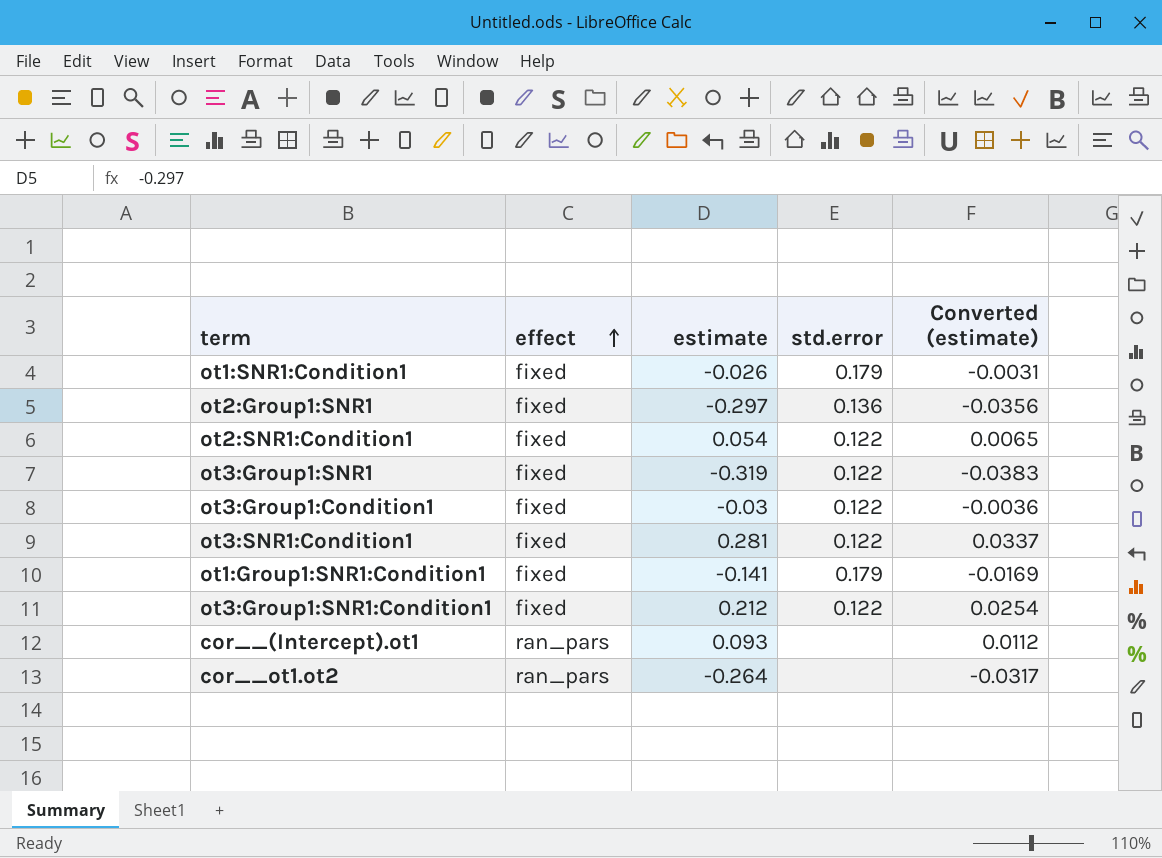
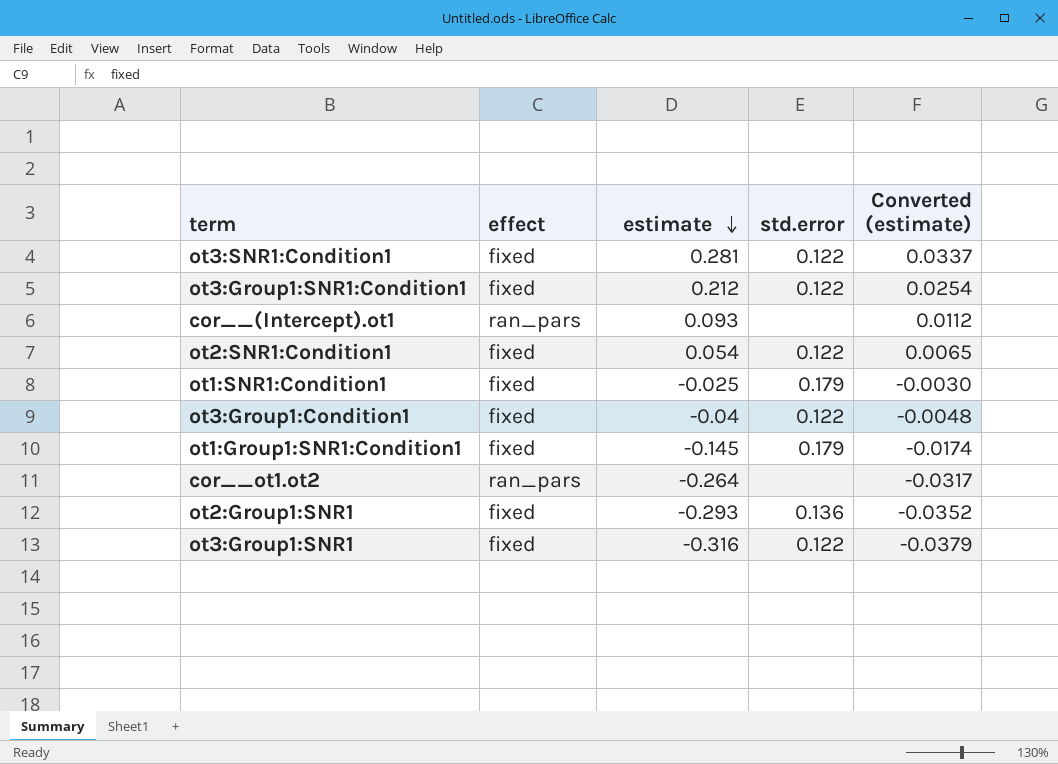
row order: effect ascending -> estimate descending
ot1:SNR1:Condition1 | estimate: -0.026 -> -0.025
ot1:SNR1:Condition1 | Converted (estimate): -0.0031 -> -0.0030
ot3:Group1:Condition1 | estimate: -0.03 -> -0.04
ot3:Group1:Condition1 | Converted (estimate): -0.0036 -> -0.0048
ot1:Group1:SNR1:Condition1 | estimate: -0.141 -> -0.145
ot1:Group1:SNR1:Condition1 | Converted (estimate): -0.0169 -> -0.0174
ot2:Group1:SNR1 | estimate: -0.297 -> -0.293
ot2:Group1:SNR1 | Converted (estimate): -0.0356 -> -0.0352
ot3:Group1:SNR1 | estimate: -0.319 -> -0.316
ot3:Group1:SNR1 | Converted (estimate): -0.0383 -> -0.0379

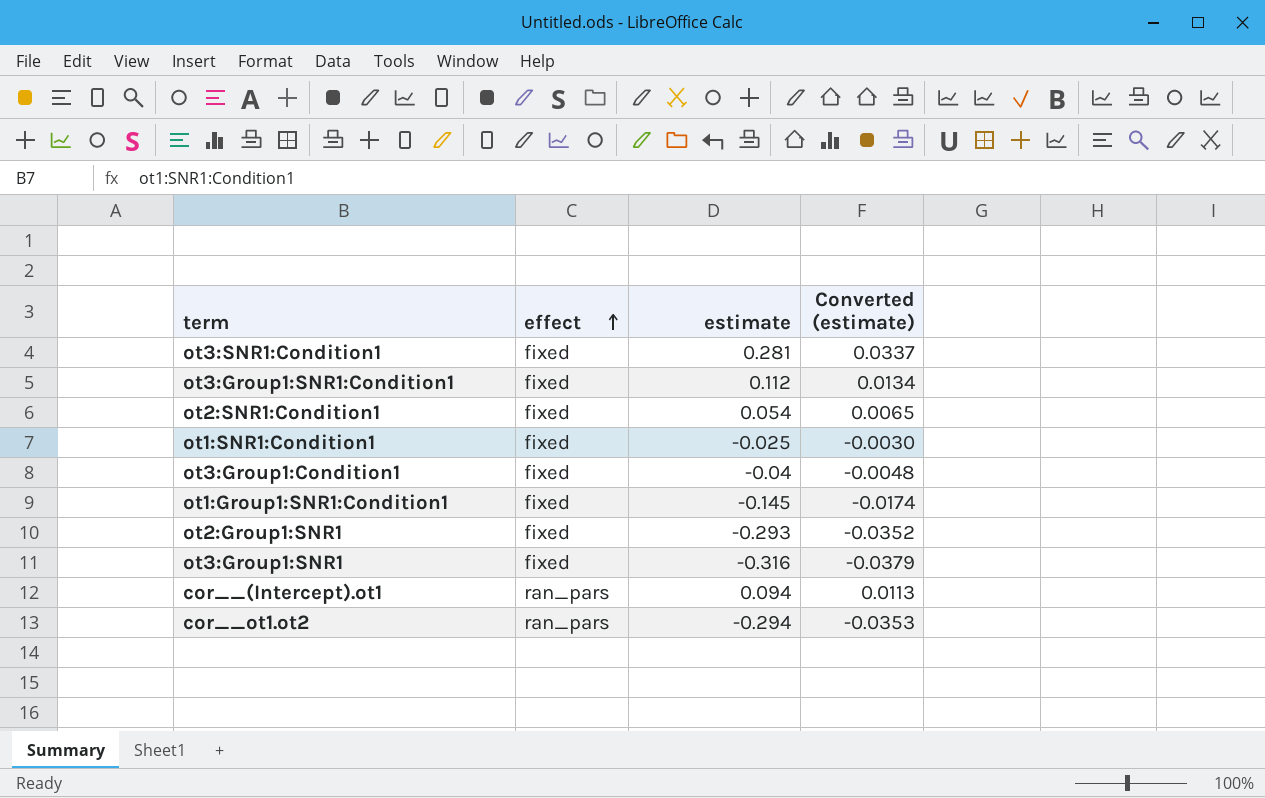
row order: estimate descending -> effect ascending
column std.error | position: 4 -> none
ot3:Group1:SNR1:Condition1 | estimate: 0.212 -> 0.112
ot3:Group1:SNR1:Condition1 | Converted (estimate): 0.0254 -> 0.0134
cor__(Intercept).ot1 | estimate: 0.093 -> 0.094
cor__(Intercept).ot1 | Converted (estimate): 0.0112 -> 0.0113
cor__ot1.ot2 | estimate: -0.264 -> -0.294
cor__ot1.ot2 | Converted (estimate): -0.0317 -> -0.0353

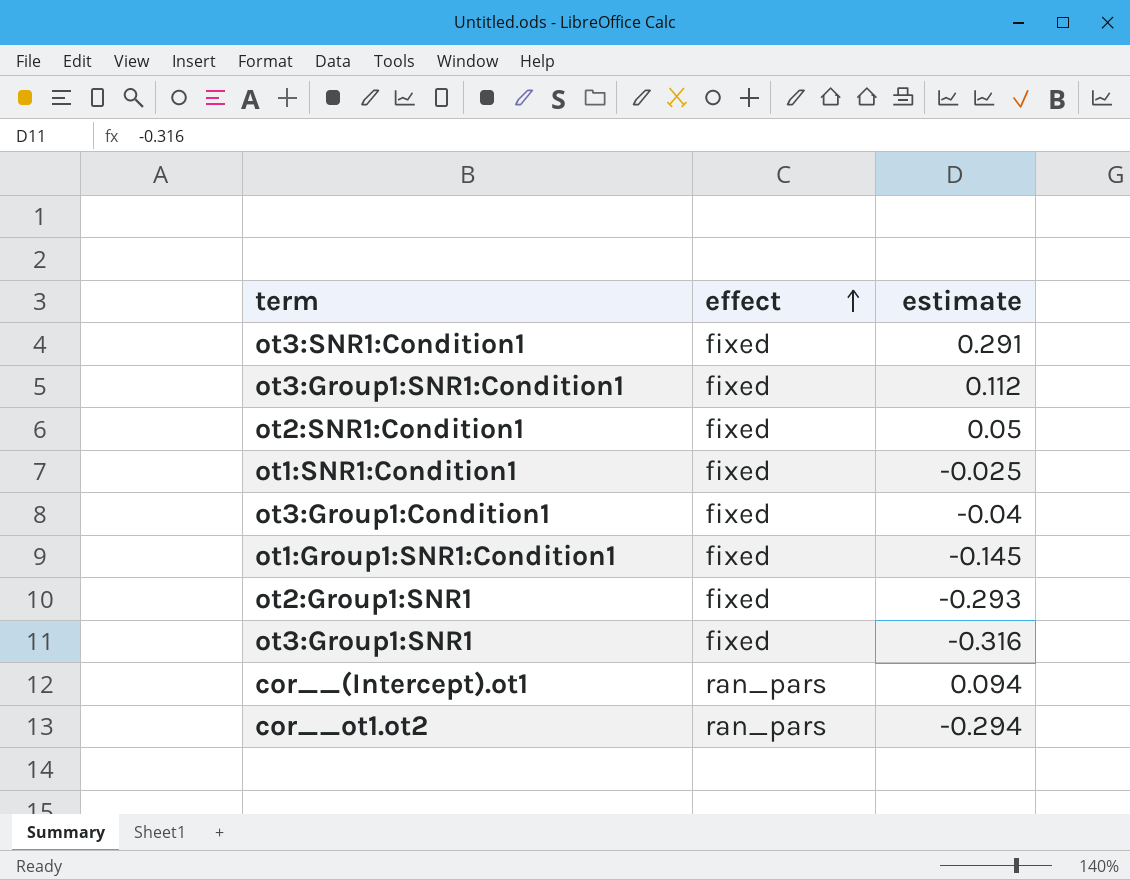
column Converted (estimate) | formula: [estimate] * 0.12 -> none
ot3:SNR1:Condition1 | estimate: 0.281 -> 0.291
ot2:SNR1:Condition1 | estimate: 0.054 -> 0.05

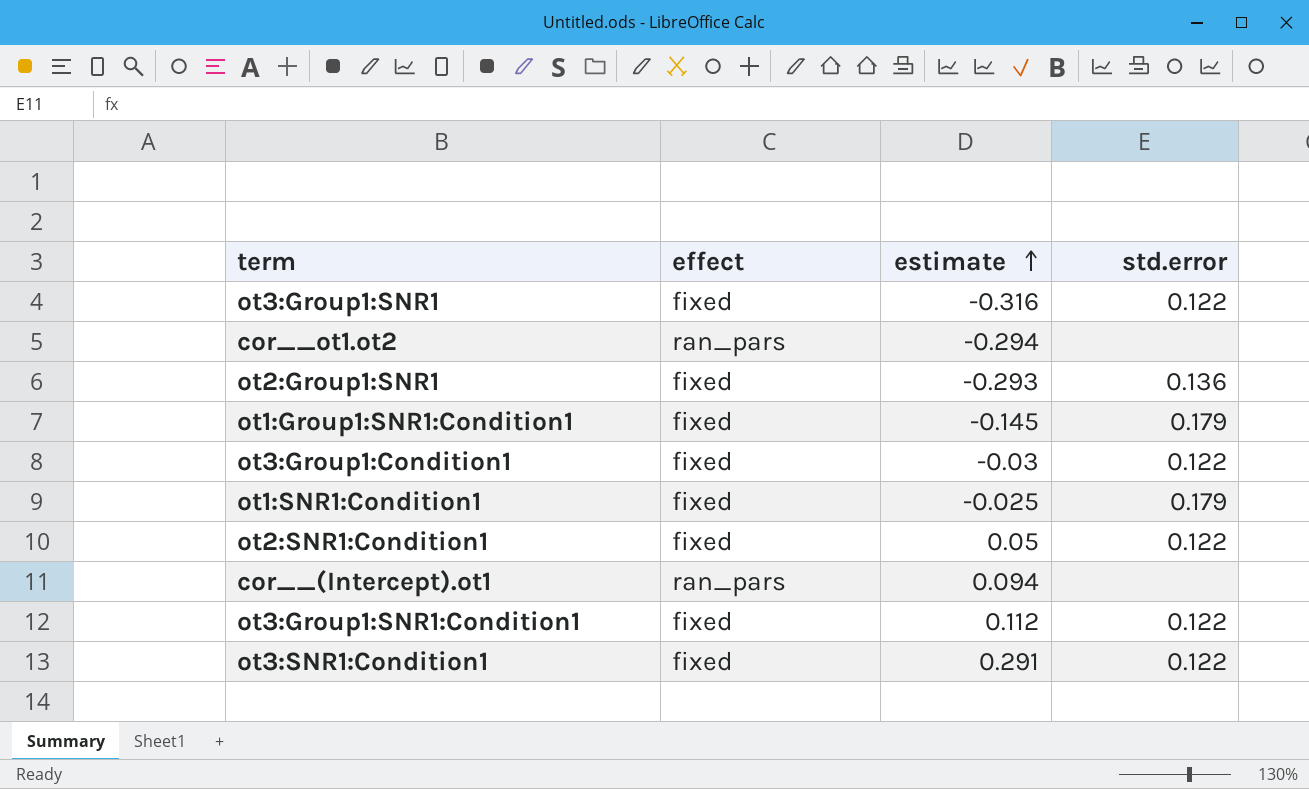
row order: effect ascending -> estimate ascending
column std.error | position: none -> 4
ot3:Group1:Condition1 | estimate: -0.04 -> -0.03

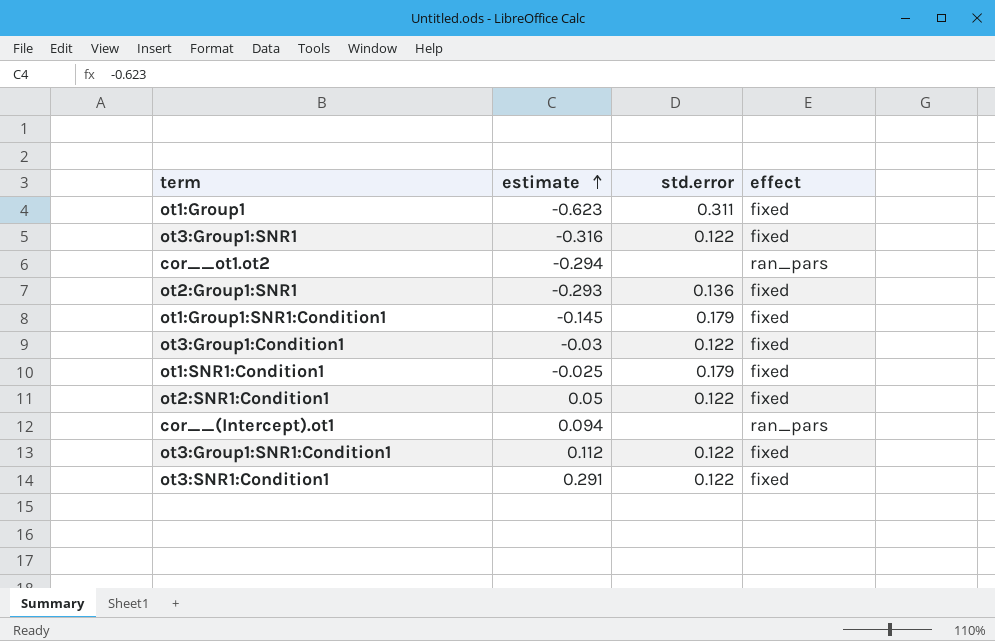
column effect | position: 2 -> 4
row ot1:Group1: none -> -0.623 | 0.311 | fixed

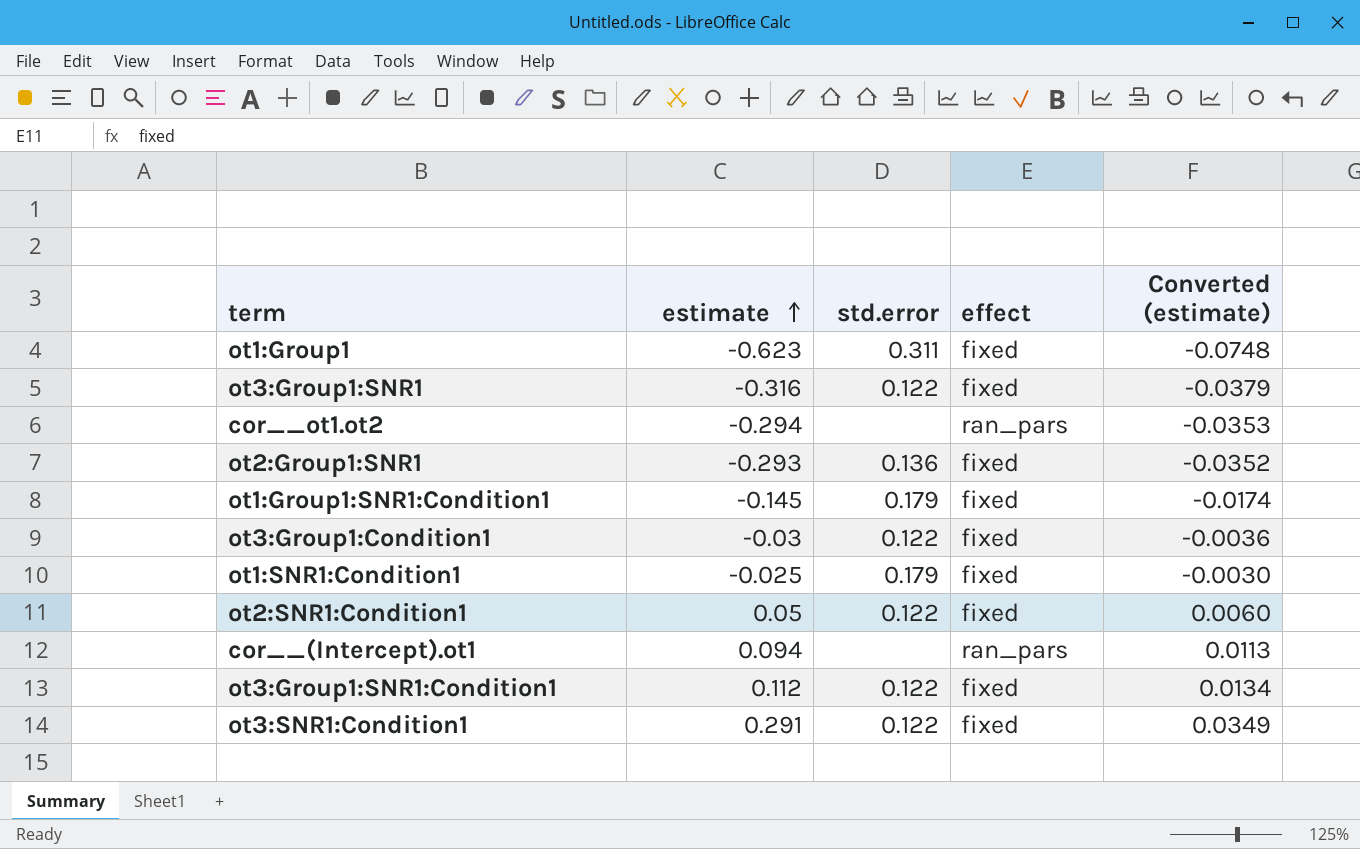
column Converted (estimate) | formula: none -> [estimate] * 0.12

